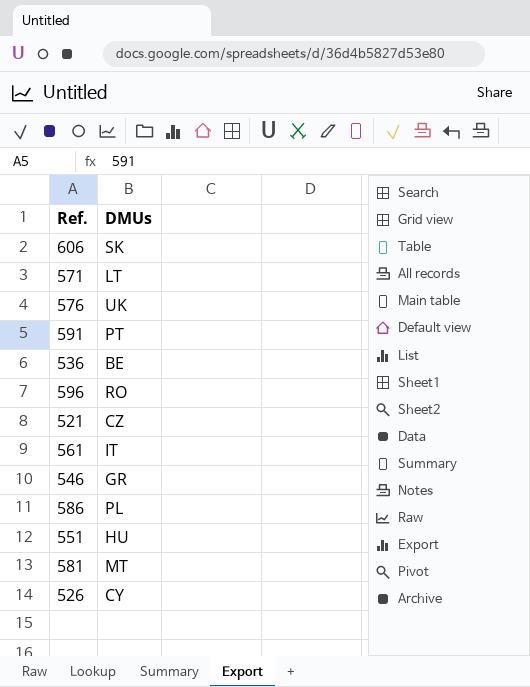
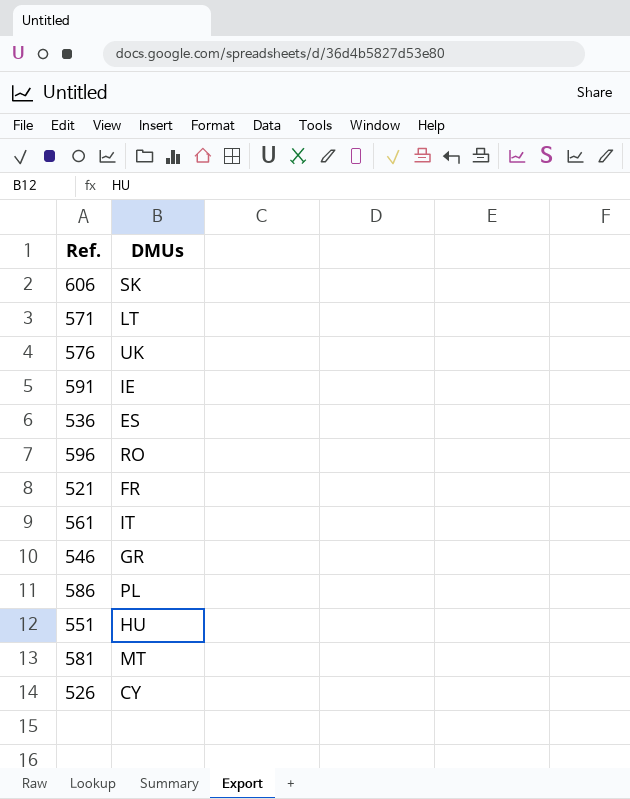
591 | DMUs: PT -> IE
536 | DMUs: BE -> ES
521 | DMUs: CZ -> FR

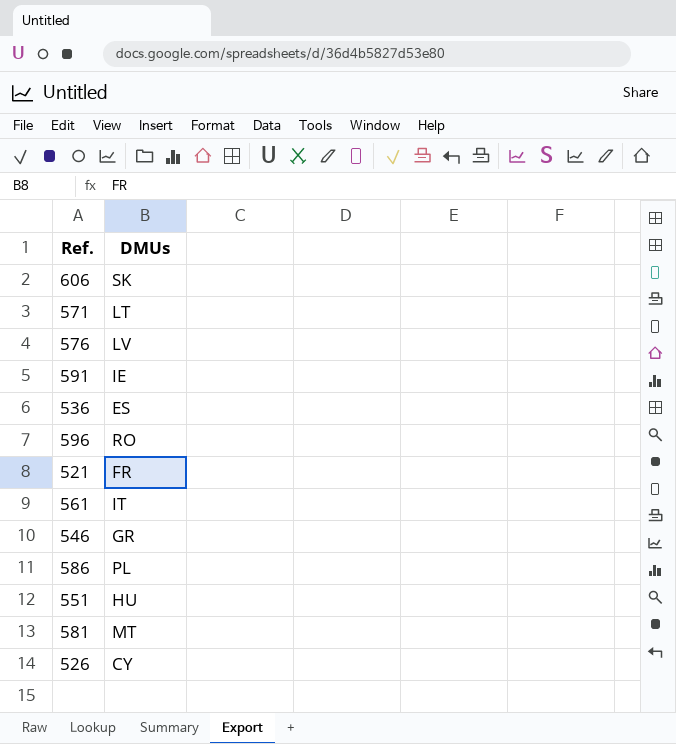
576 | DMUs: UK -> LV

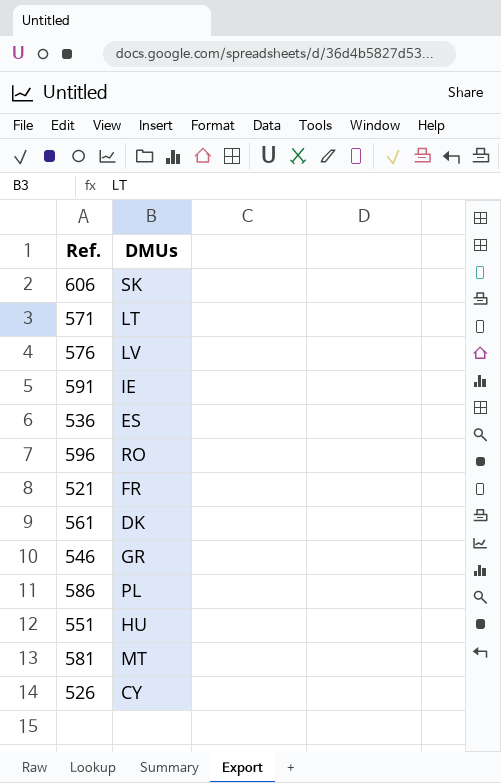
561 | DMUs: IT -> DK

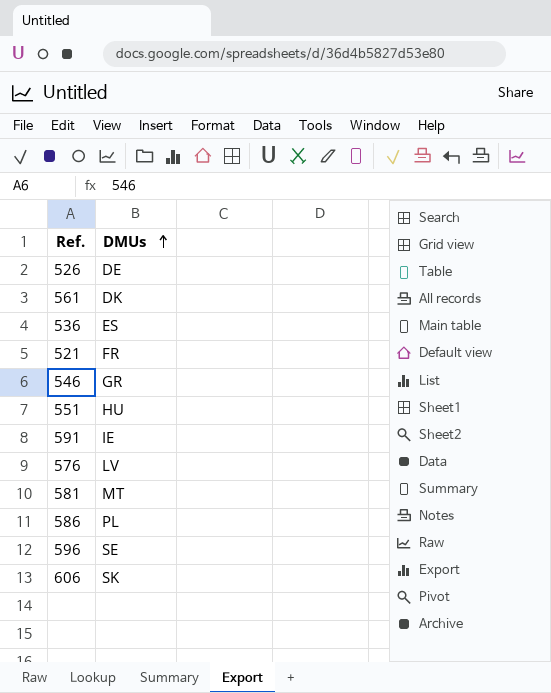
row order: none -> DMUs ascending
row 571: LT -> none
526 | DMUs: CY -> DE
596 | DMUs: RO -> SE

